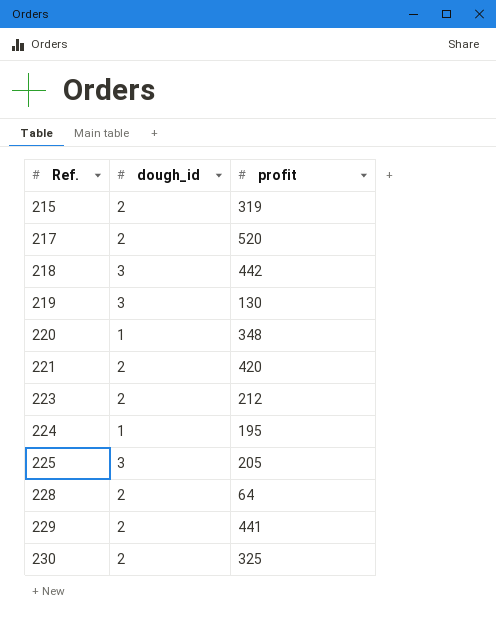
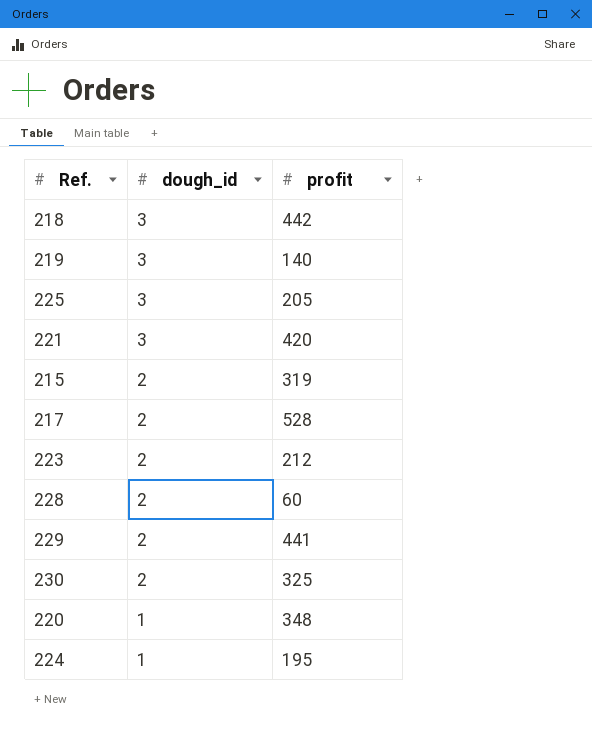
row order: Ref. ascending -> dough_id descending
219 | profit: 130 -> 140
221 | dough_id: 2 -> 3
217 | profit: 520 -> 528
228 | profit: 64 -> 60

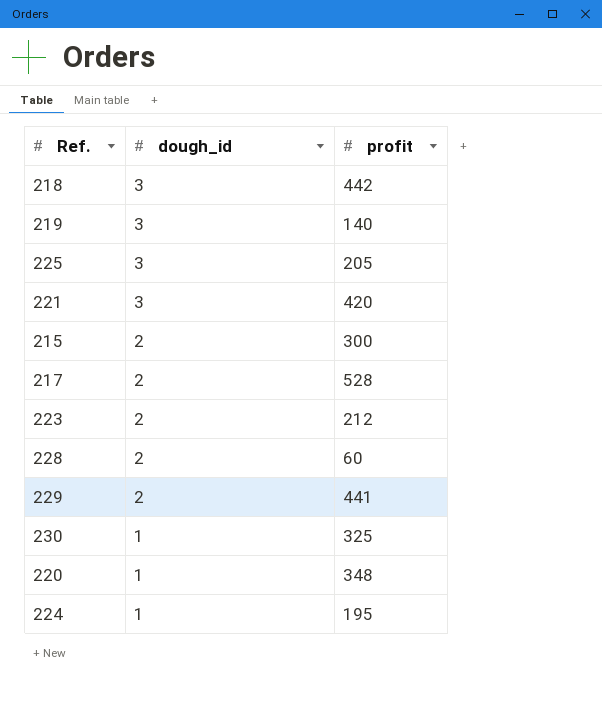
215 | profit: 319 -> 300
230 | dough_id: 2 -> 1

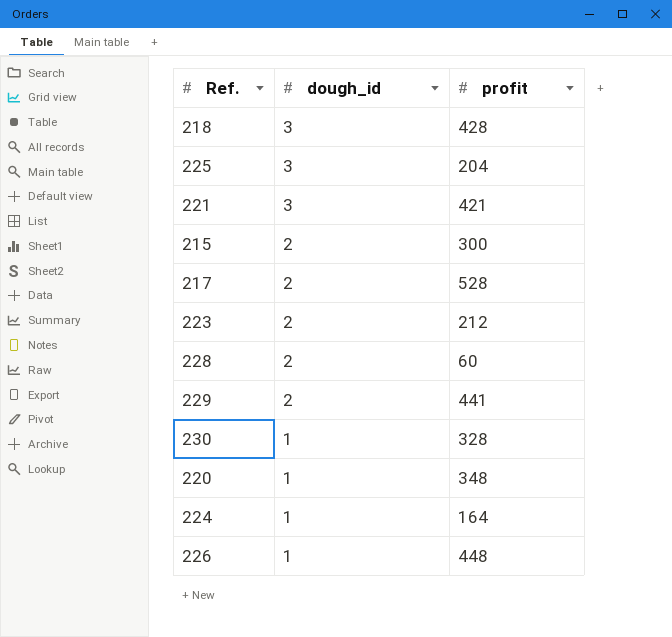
row 219: 3 | 140 -> none
218 | profit: 442 -> 428
225 | profit: 205 -> 204
221 | profit: 420 -> 421
230 | profit: 325 -> 328
224 | profit: 195 -> 164
row 226: none -> 1 | 448

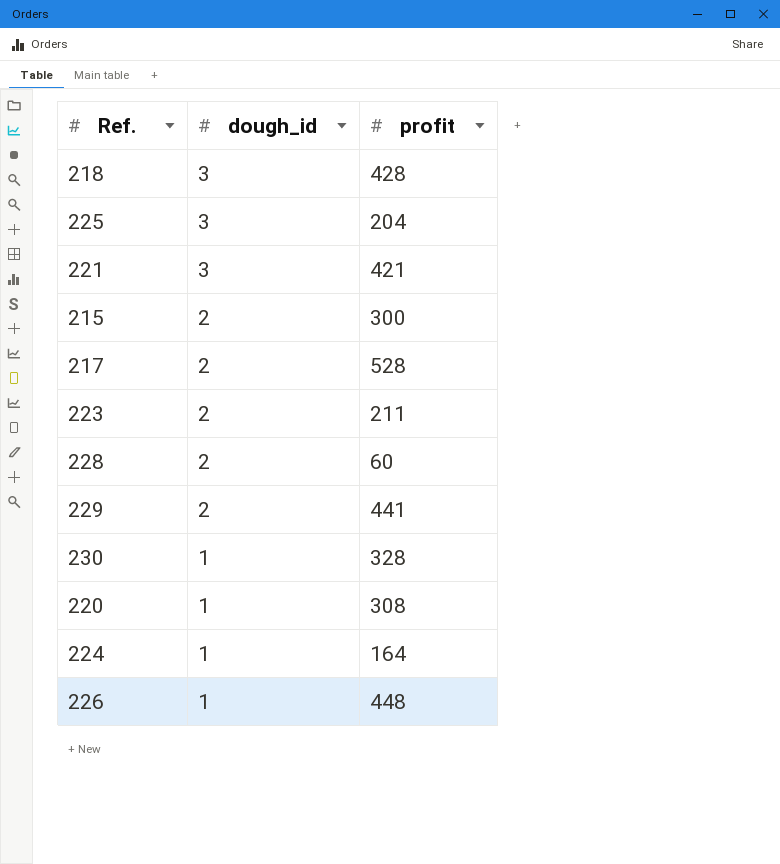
223 | profit: 212 -> 211
220 | profit: 348 -> 308

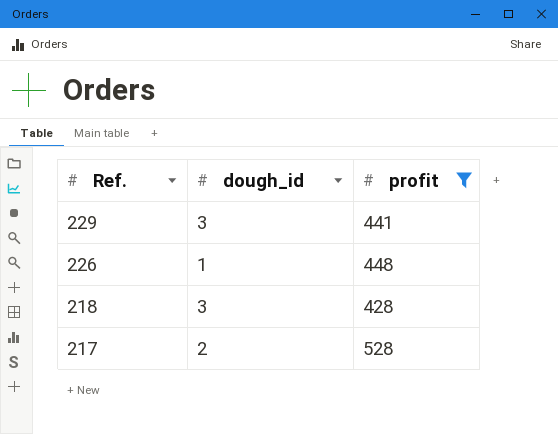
filter: none -> profit >= 428
row order: dough_id descending -> Ref. descending
229 | dough_id: 2 -> 3

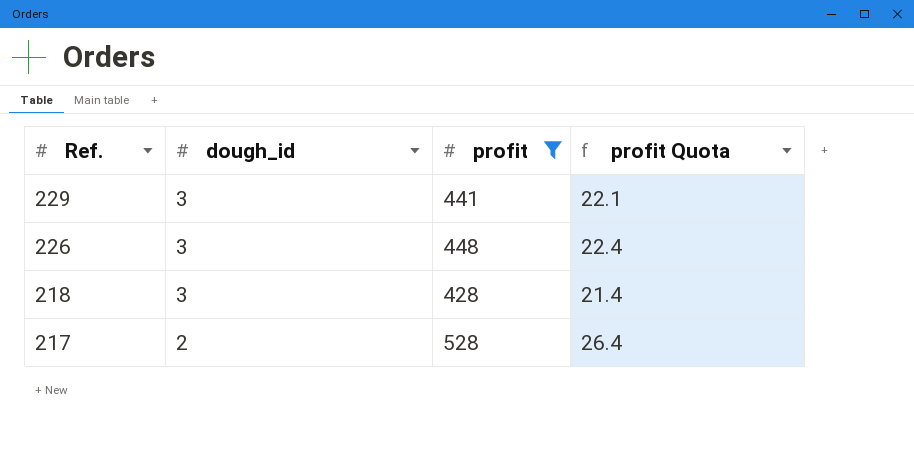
column profit Quota | formula: none -> [profit] * 0.05
226 | dough_id: 1 -> 3

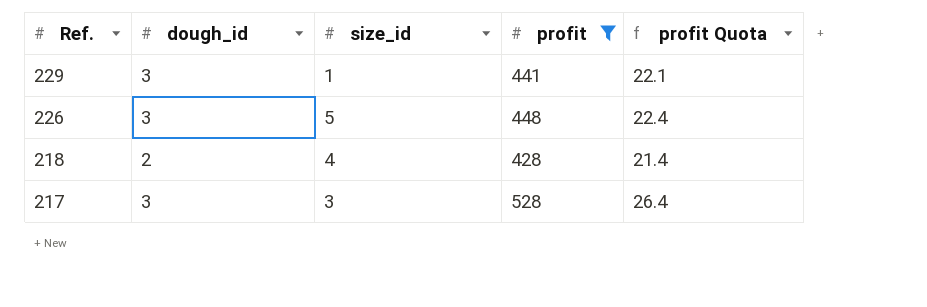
column size_id | position: none -> 3
218 | dough_id: 3 -> 2
217 | dough_id: 2 -> 3

